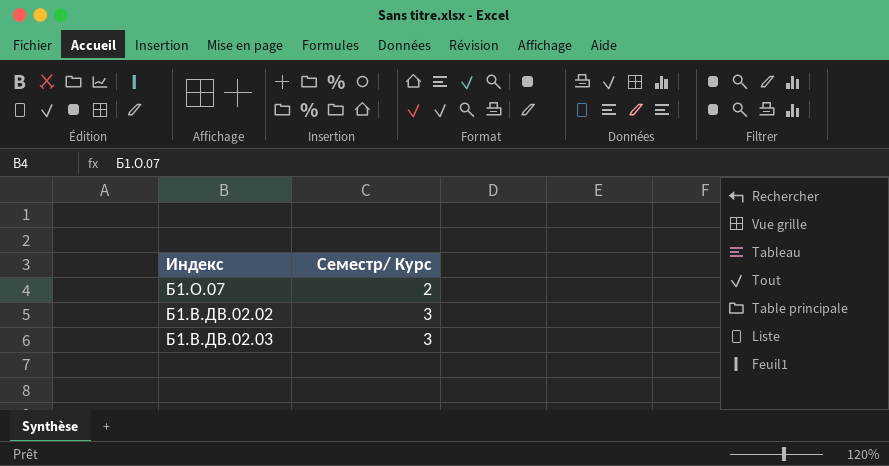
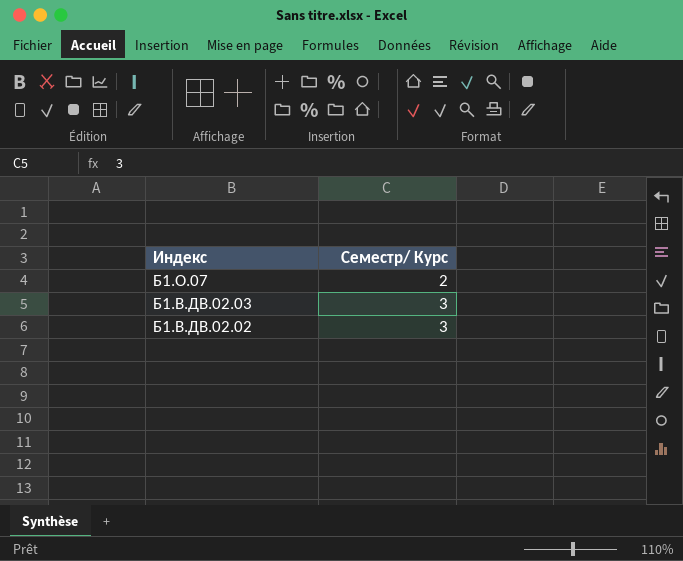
row order: Семестр/ Курс ascending -> Индекс descending

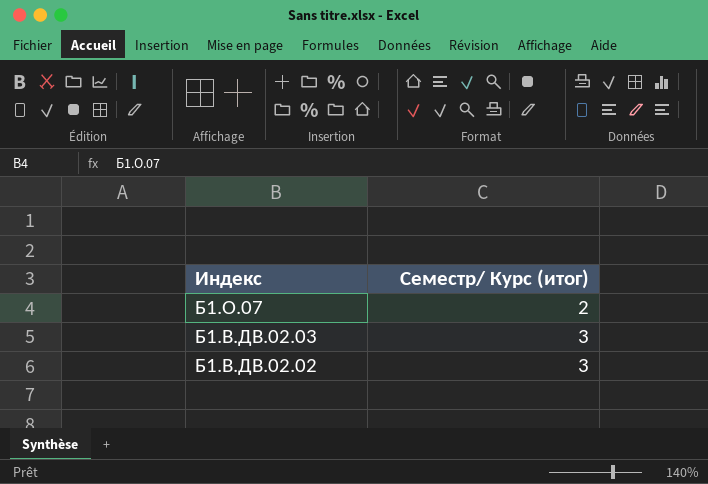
column name: Семестр/ Курс -> Семестр/ Курс (итог)

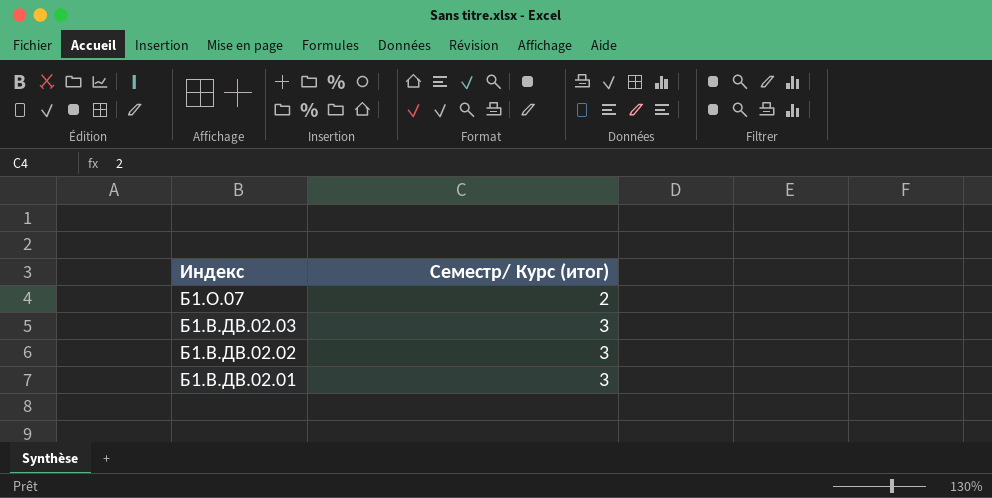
row Б1.В.ДВ.02.01: none -> 3

